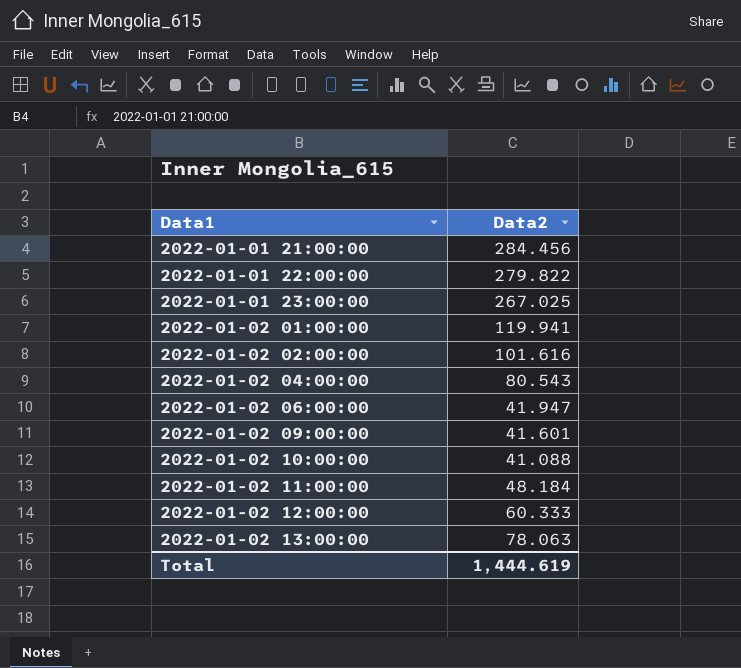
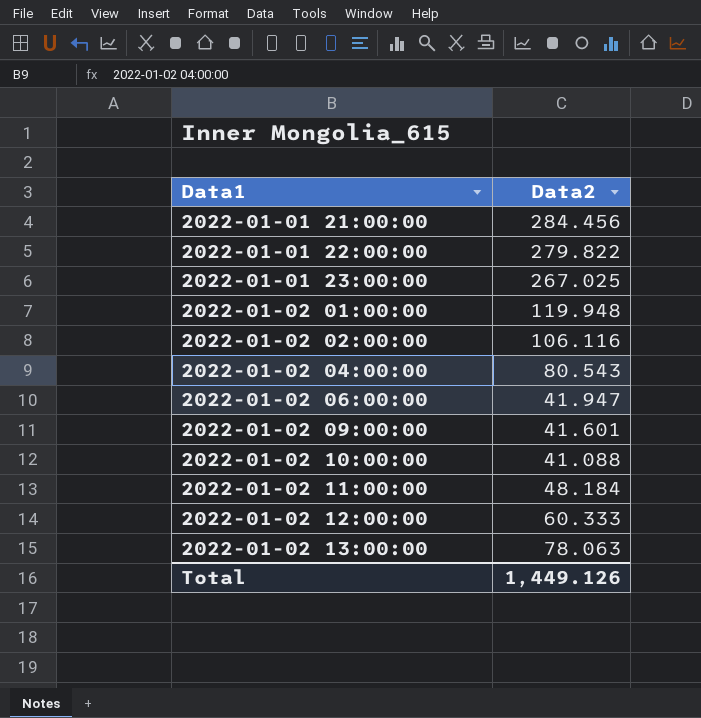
2022-01-02 01:00:00 | Data2: 119.941 -> 119.948
2022-01-02 02:00:00 | Data2: 101.616 -> 106.116
Total | Data2: 1,444.619 -> 1,449.126

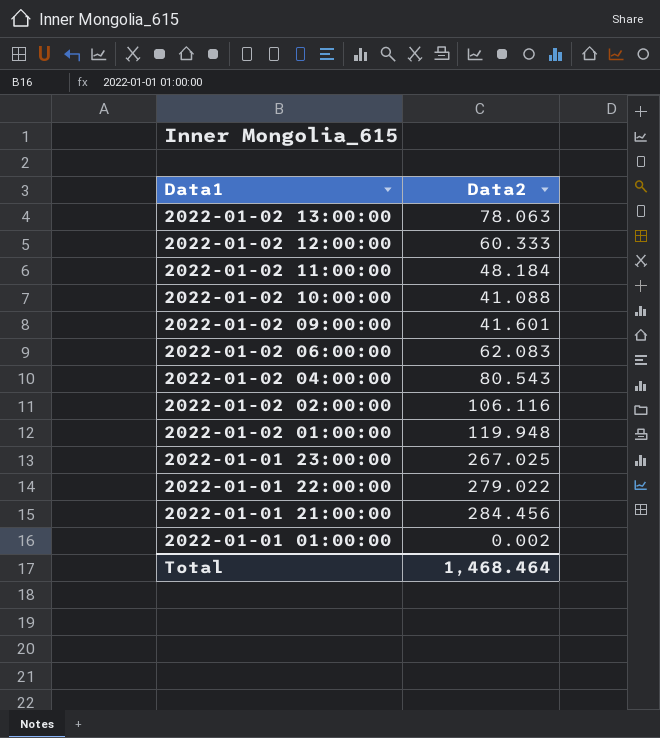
row order: Data1 ascending -> Data1 descending
2022-01-02 06:00:00 | Data2: 41.947 -> 62.083
2022-01-01 22:00:00 | Data2: 279.822 -> 279.022
row 2022-01-01 01:00:00: none -> 0.002
Total | Data2: 1,449.126 -> 1,468.464

